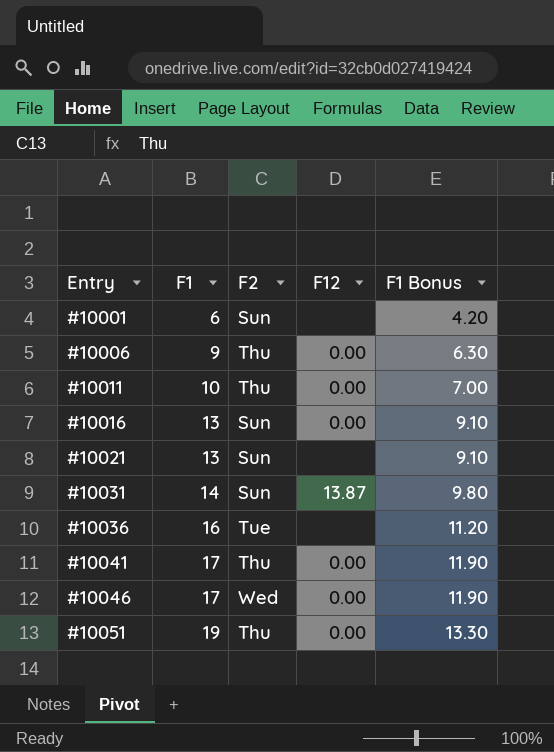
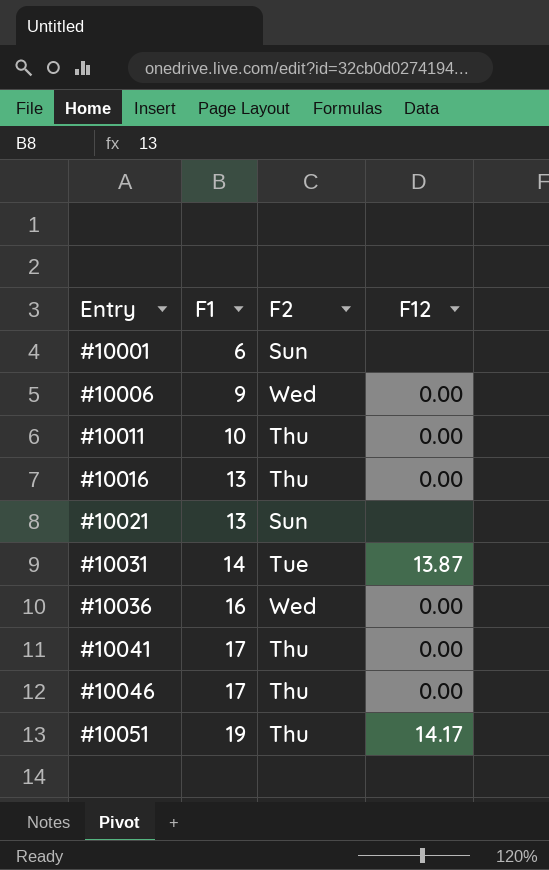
column F1 Bonus | formula: [F1] * 0.7 -> none
#10006 | F2: Thu -> Wed
#10016 | F2: Sun -> Thu
#10031 | F2: Sun -> Tue
#10036 | F2: Tue -> Wed
#10036 | F12: none -> 0.00
#10046 | F2: Wed -> Thu
#10051 | F12: 0.00 -> 14.17

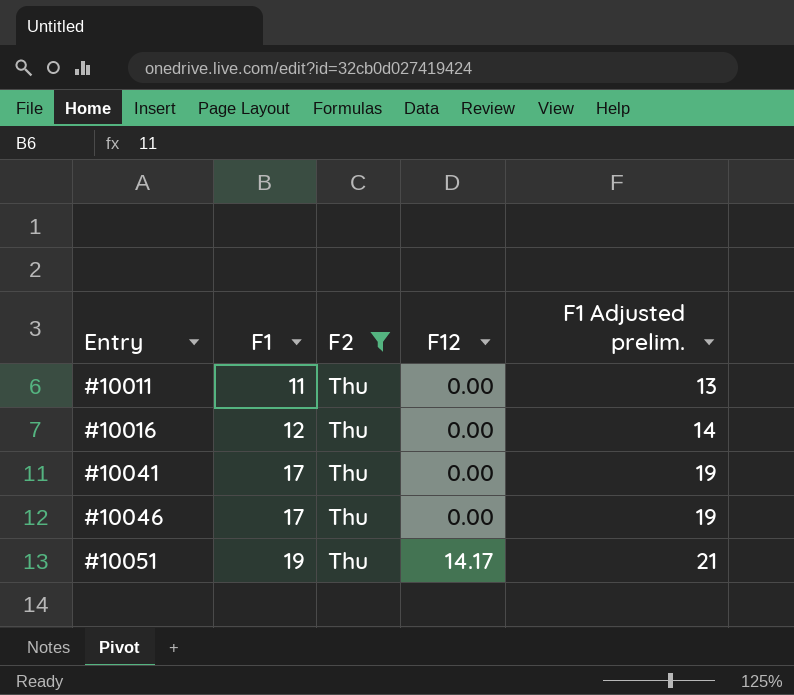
filter: none -> F2 = Thu
column F1 Adjusted prelim. | formula: none -> [F1] + 2
#10011 | F1: 10 -> 11
#10016 | F1: 13 -> 12

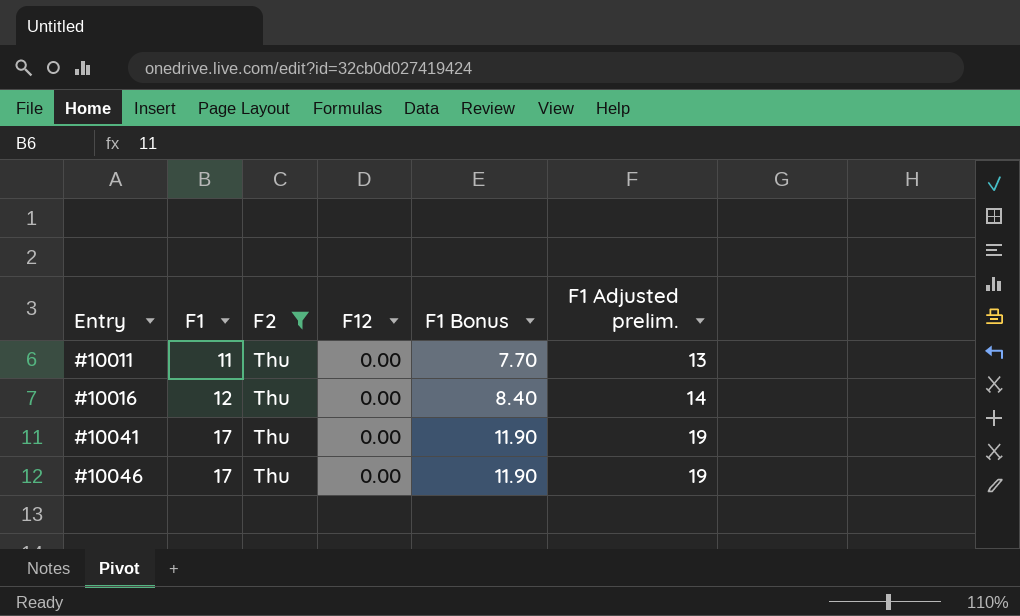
column F1 Bonus | formula: none -> [F1] * 0.7
row #10051: 19 | Thu | 14.17 | 21 -> none

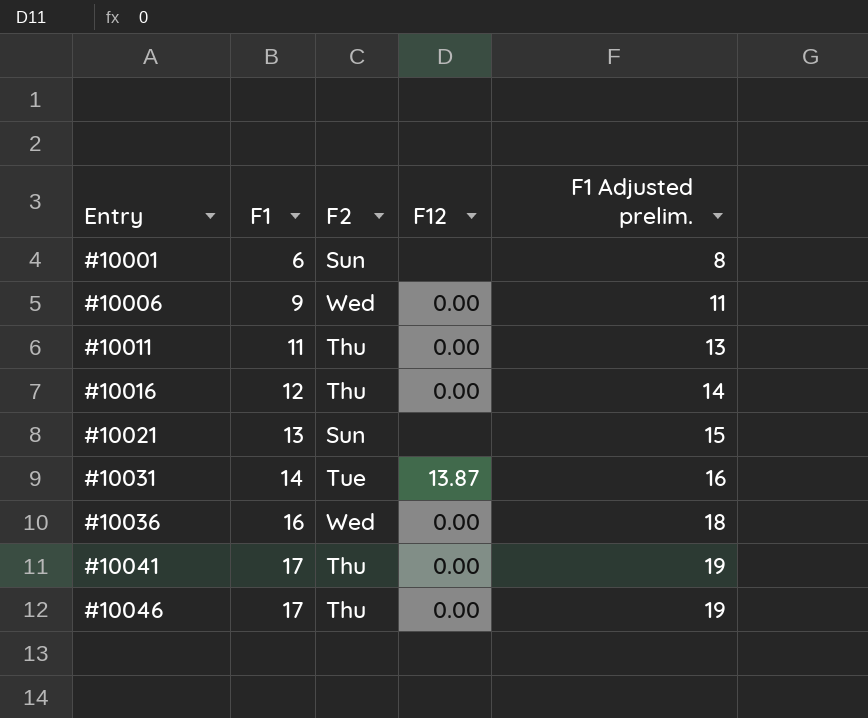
filter: F2 = Thu -> none
column F1 Bonus | formula: [F1] * 0.7 -> none

